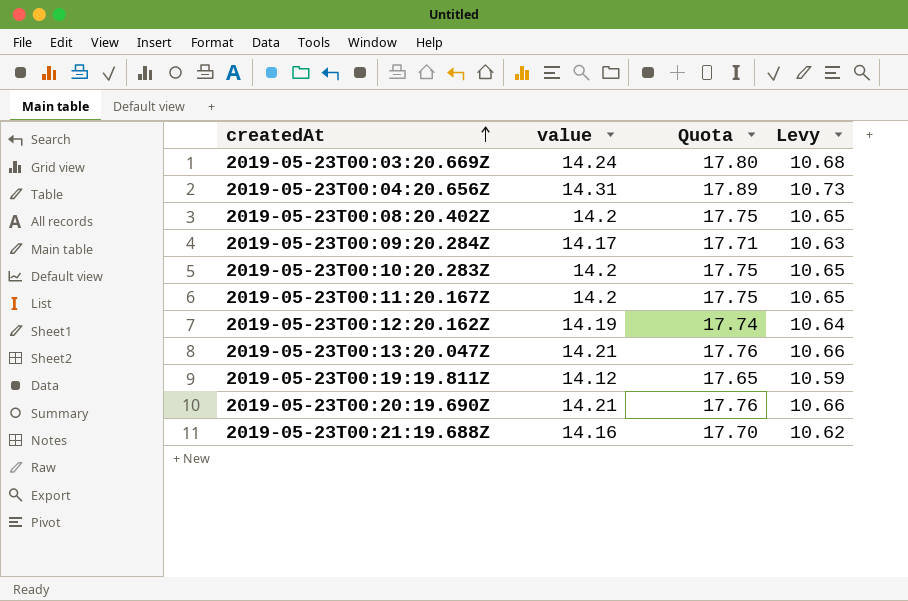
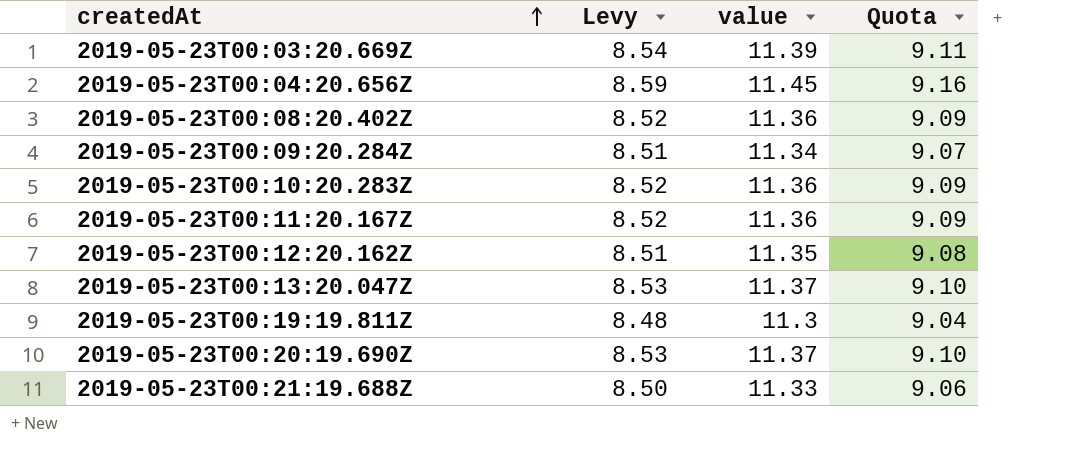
column Levy | position: 4 -> 2
column Quota | formula: [value] * 1.25 -> [value] * 0.8
2019-05-23T00:03:20.669Z | Levy: 10.68 -> 8.54
2019-05-23T00:03:20.669Z | value: 14.24 -> 11.39
2019-05-23T00:04:20.656Z | Levy: 10.73 -> 8.59
2019-05-23T00:04:20.656Z | value: 14.31 -> 11.45
2019-05-23T00:08:20.402Z | Levy: 10.65 -> 8.52
2019-05-23T00:08:20.402Z | value: 14.2 -> 11.36
2019-05-23T00:09:20.284Z | Levy: 10.63 -> 8.51
2019-05-23T00:09:20.284Z | value: 14.17 -> 11.34
2019-05-23T00:10:20.283Z | Levy: 10.65 -> 8.52
2019-05-23T00:10:20.283Z | value: 14.2 -> 11.36
2019-05-23T00:11:20.167Z | Levy: 10.65 -> 8.52
2019-05-23T00:11:20.167Z | value: 14.2 -> 11.36
2019-05-23T00:12:20.162Z | Levy: 10.64 -> 8.51
2019-05-23T00:12:20.162Z | value: 14.19 -> 11.35
2019-05-23T00:13:20.047Z | Levy: 10.66 -> 8.53
2019-05-23T00:13:20.047Z | value: 14.21 -> 11.37
2019-05-23T00:19:19.811Z | Levy: 10.59 -> 8.48
2019-05-23T00:19:19.811Z | value: 14.12 -> 11.3
2019-05-23T00:20:19.690Z | Levy: 10.66 -> 8.53
2019-05-23T00:20:19.690Z | value: 14.21 -> 11.37
2019-05-23T00:21:19.688Z | Levy: 10.62 -> 8.50
2019-05-23T00:21:19.688Z | value: 14.16 -> 11.33

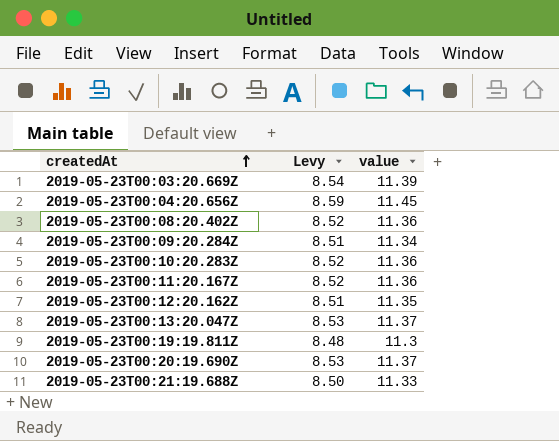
column Quota | formula: [value] * 0.8 -> none

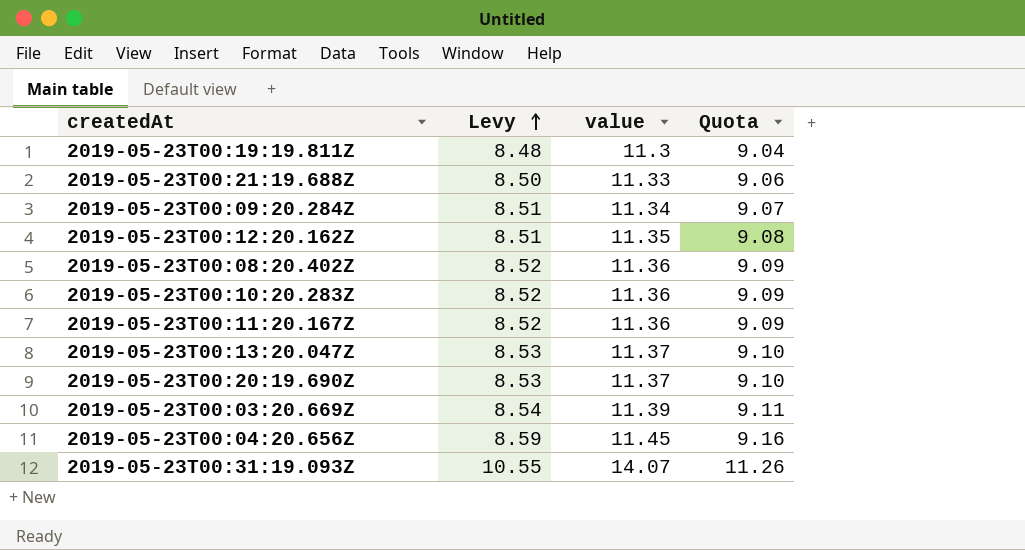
row order: createdAt ascending -> Levy ascending
column Quota | formula: none -> [value] * 0.8
row 2019-05-23T00:31:19.093Z: none -> 10.55 | 14.07 | 11.26

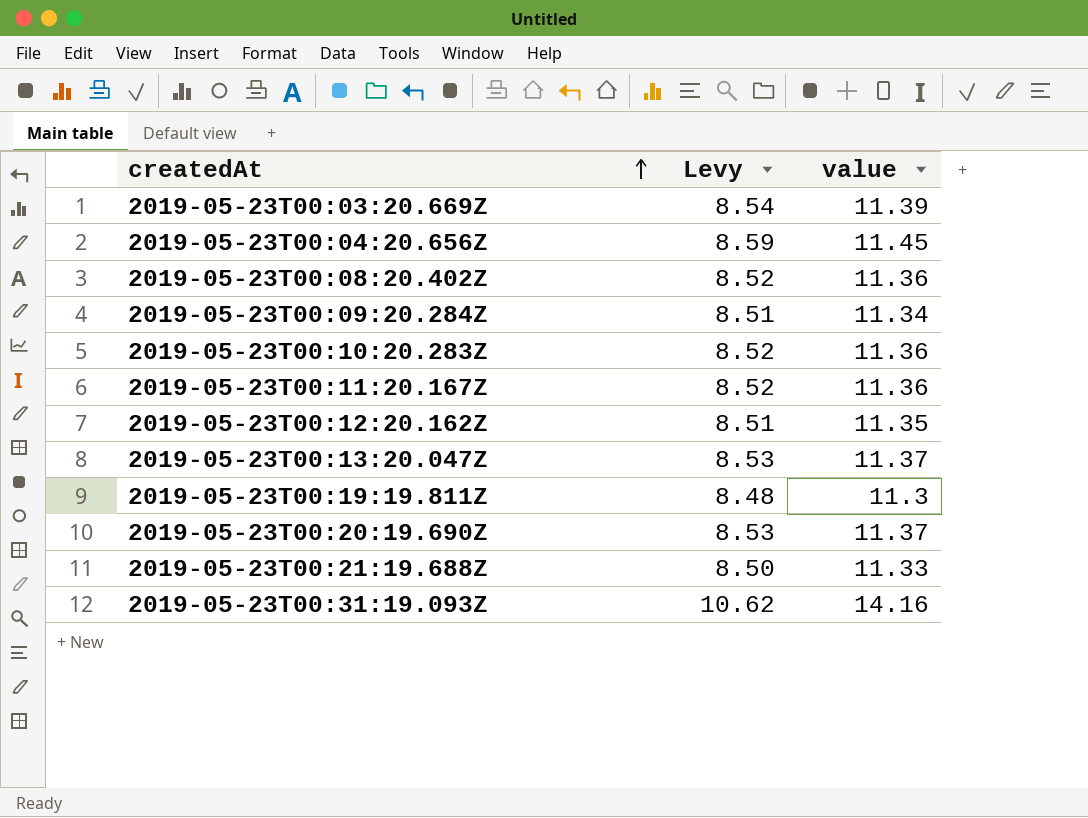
row order: Levy ascending -> createdAt ascending
column Quota | formula: [value] * 0.8 -> none
2019-05-23T00:31:19.093Z | Levy: 10.55 -> 10.62
2019-05-23T00:31:19.093Z | value: 14.07 -> 14.16

